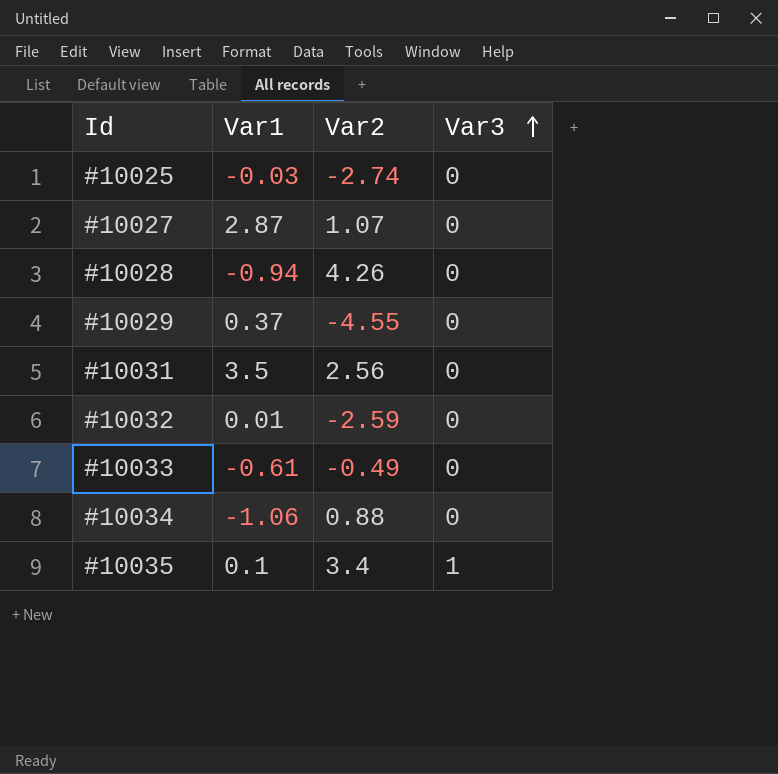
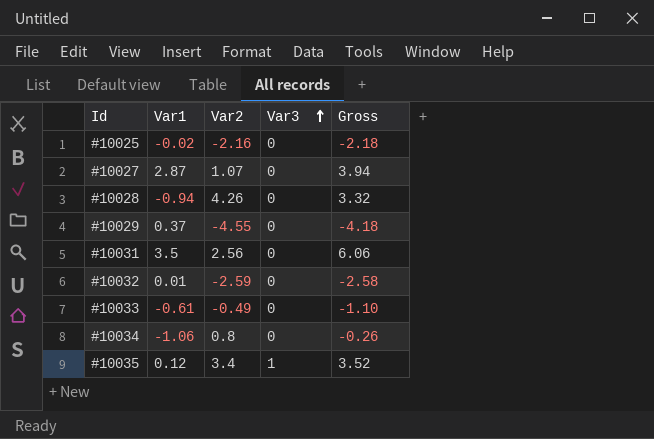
column Gross | formula: none -> [Var1] + [Var2]
#10025 | Var1: -0.03 -> -0.02
#10025 | Var2: -2.74 -> -2.16
#10034 | Var2: 0.88 -> 0.8
#10035 | Var1: 0.1 -> 0.12

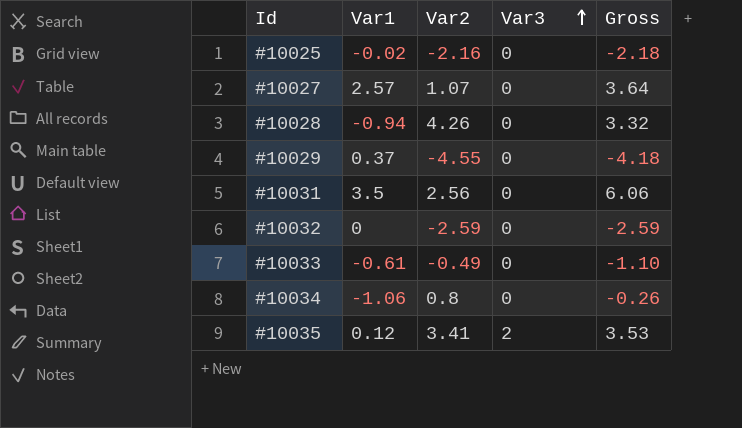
#10027 | Var1: 2.87 -> 2.57
#10027 | Gross: 3.94 -> 3.64
#10032 | Var1: 0.01 -> 0
#10032 | Gross: -2.58 -> -2.59
#10035 | Var2: 3.4 -> 3.41
#10035 | Var3: 1 -> 2
#10035 | Gross: 3.52 -> 3.53

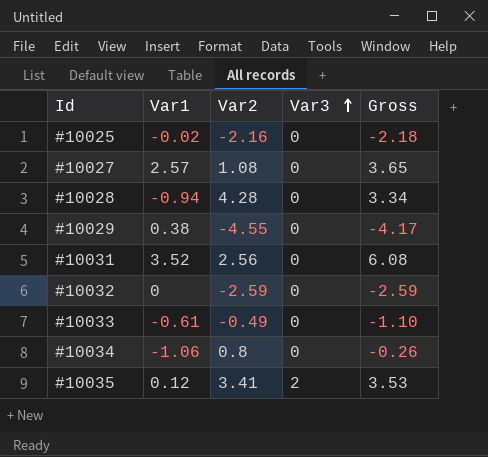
#10027 | Var2: 1.07 -> 1.08
#10027 | Gross: 3.64 -> 3.65
#10028 | Var2: 4.26 -> 4.28
#10028 | Gross: 3.32 -> 3.34
#10029 | Var1: 0.37 -> 0.38
#10029 | Gross: -4.18 -> -4.17
#10031 | Var1: 3.5 -> 3.52
#10031 | Gross: 6.06 -> 6.08

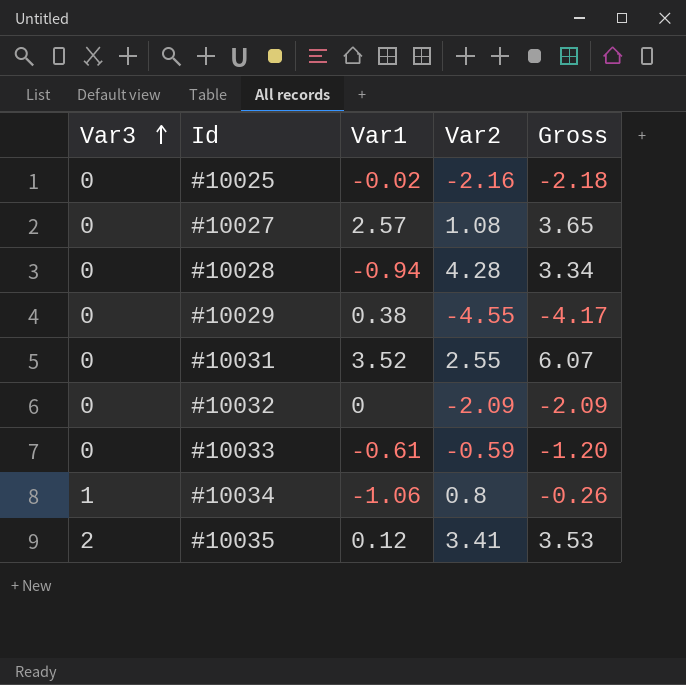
column Var3 | position: 4 -> 1
#10031 | Var2: 2.56 -> 2.55
#10031 | Gross: 6.08 -> 6.07
#10032 | Var2: -2.59 -> -2.09
#10032 | Gross: -2.59 -> -2.09
#10033 | Var2: -0.49 -> -0.59
#10033 | Gross: -1.10 -> -1.20
#10034 | Var3: 0 -> 1

